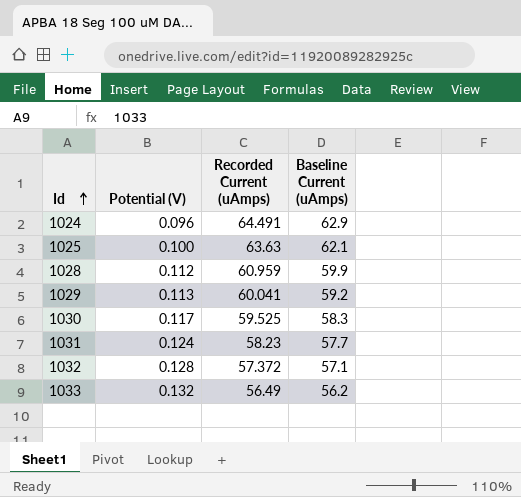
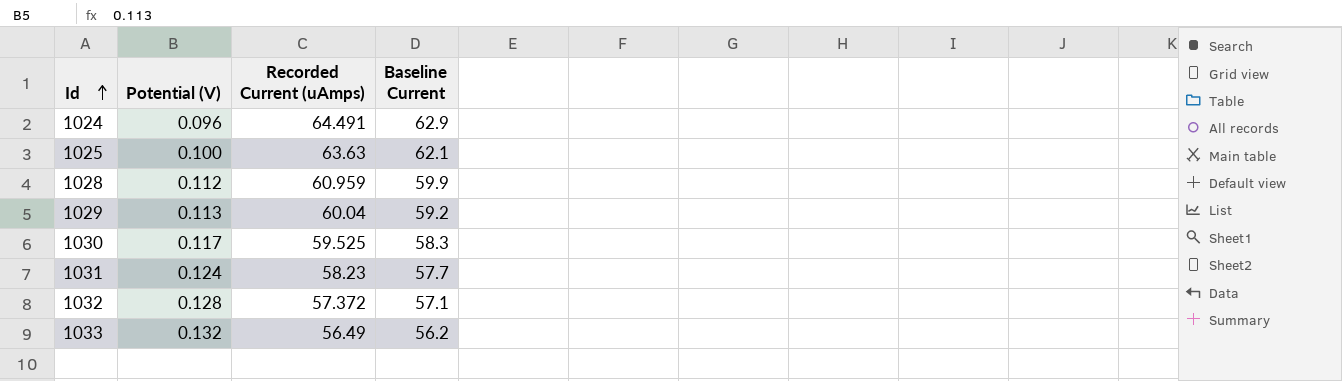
column name: Baseline Current (uAmps) -> Baseline Current
1029 | Recorded Current (uAmps): 60.041 -> 60.04

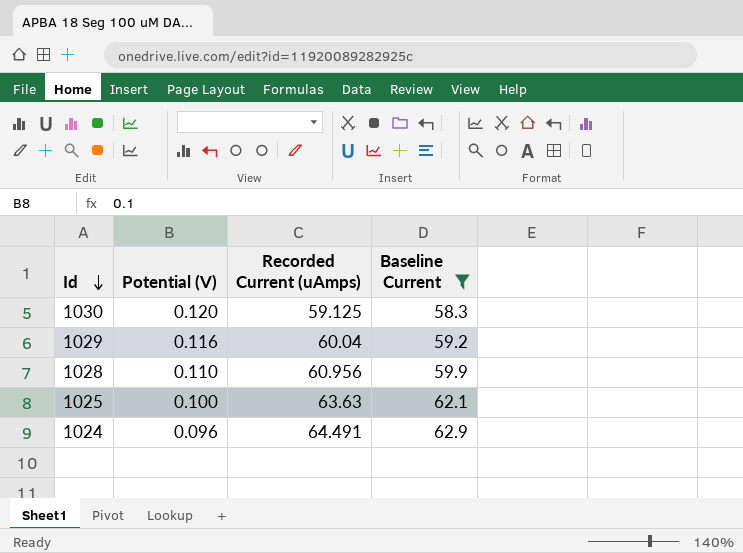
filter: none -> Baseline Current >= 58.3
row order: Id ascending -> Id descending
1030 | Potential (V): 0.117 -> 0.120
1030 | Recorded Current (uAmps): 59.525 -> 59.125
1029 | Potential (V): 0.113 -> 0.116
1028 | Potential (V): 0.112 -> 0.110
1028 | Recorded Current (uAmps): 60.959 -> 60.956

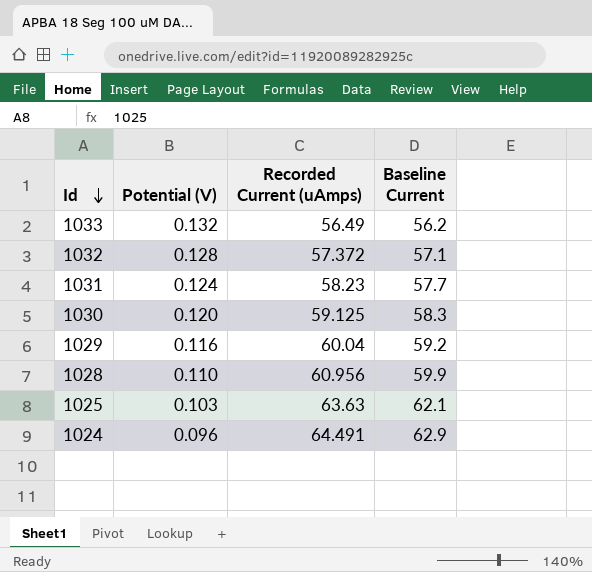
filter: Baseline Current >= 58.3 -> none
1025 | Potential (V): 0.100 -> 0.103

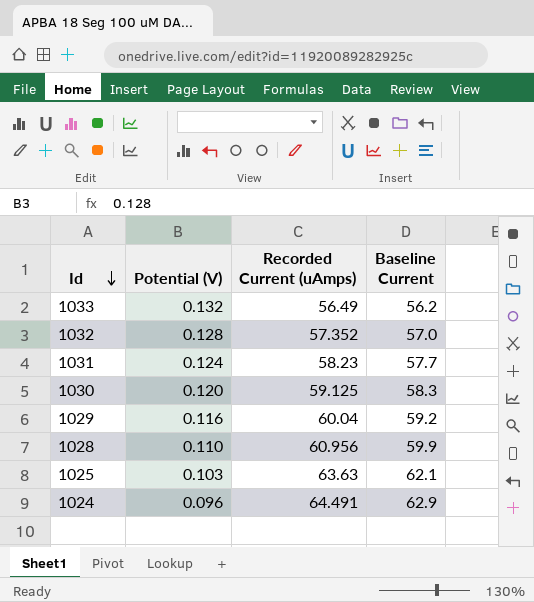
1032 | Recorded Current (uAmps): 57.372 -> 57.352
1032 | Baseline Current: 57.1 -> 57.0

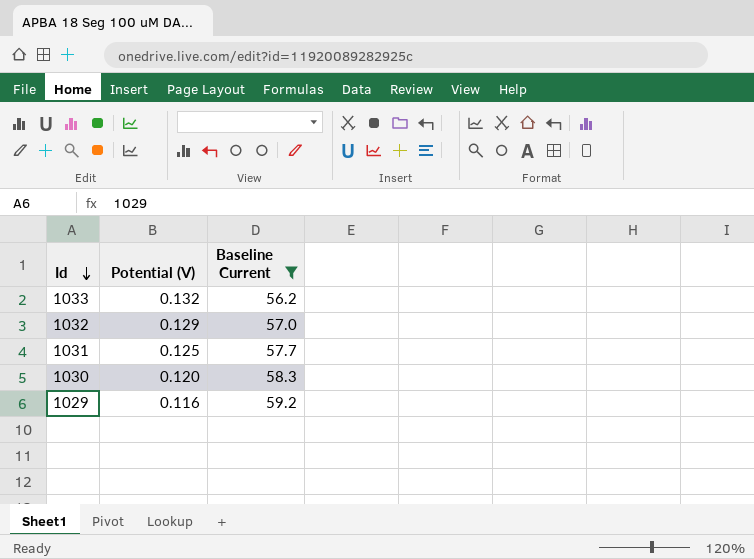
filter: none -> Baseline Current <= 59.2
column Recorded Current (uAmps) | position: 3 -> none
1032 | Potential (V): 0.128 -> 0.129
1031 | Potential (V): 0.124 -> 0.125

